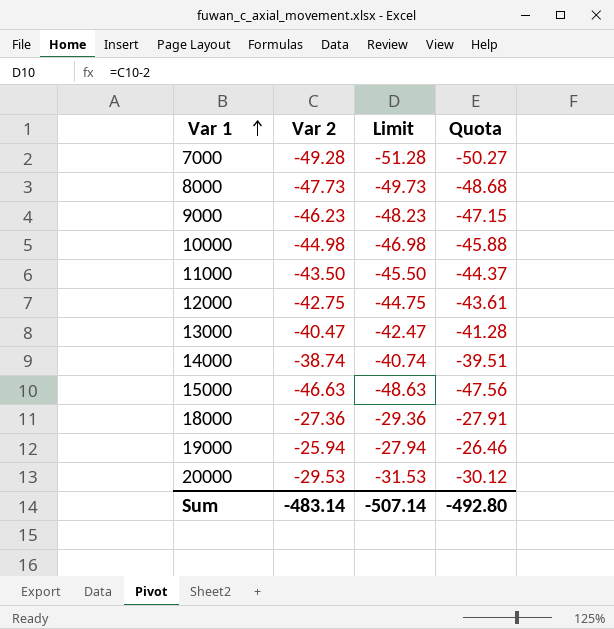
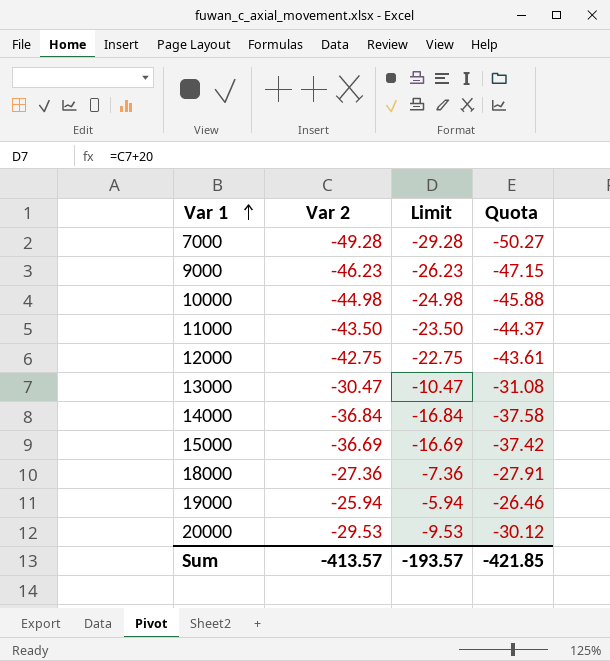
column Limit | formula: [Var 2] - 2 -> [Var 2] + 20
row 8000: -47.73 | -49.73 | -48.68 -> none
13000 | Var 2: -40.47 -> -30.47
13000 | Quota: -41.28 -> -31.08
14000 | Var 2: -38.74 -> -36.84
14000 | Quota: -39.51 -> -37.58
15000 | Var 2: -46.63 -> -36.69
15000 | Quota: -47.56 -> -37.42
Sum | Var 2: -483.14 -> -413.57
Sum | Limit: -507.14 -> -193.57
Sum | Quota: -492.80 -> -421.85

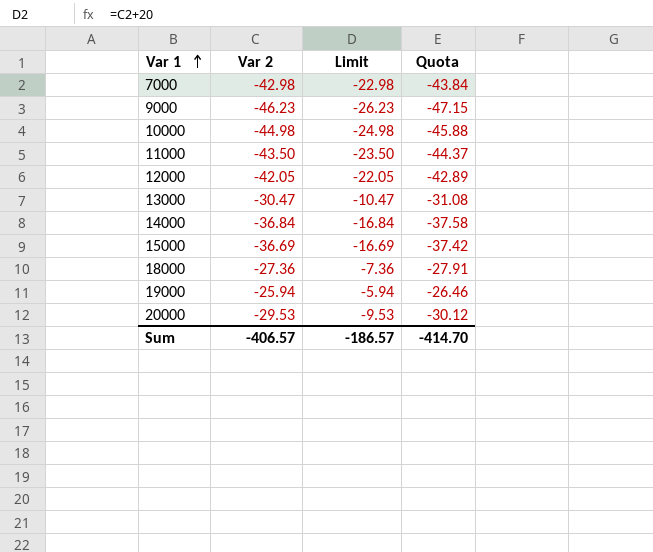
7000 | Var 2: -49.28 -> -42.98
7000 | Limit: -29.28 -> -22.98
7000 | Quota: -50.27 -> -43.84
12000 | Var 2: -42.75 -> -42.05
12000 | Limit: -22.75 -> -22.05
12000 | Quota: -43.61 -> -42.89
Sum | Var 2: -413.57 -> -406.57
Sum | Limit: -193.57 -> -186.57
Sum | Quota: -421.85 -> -414.70

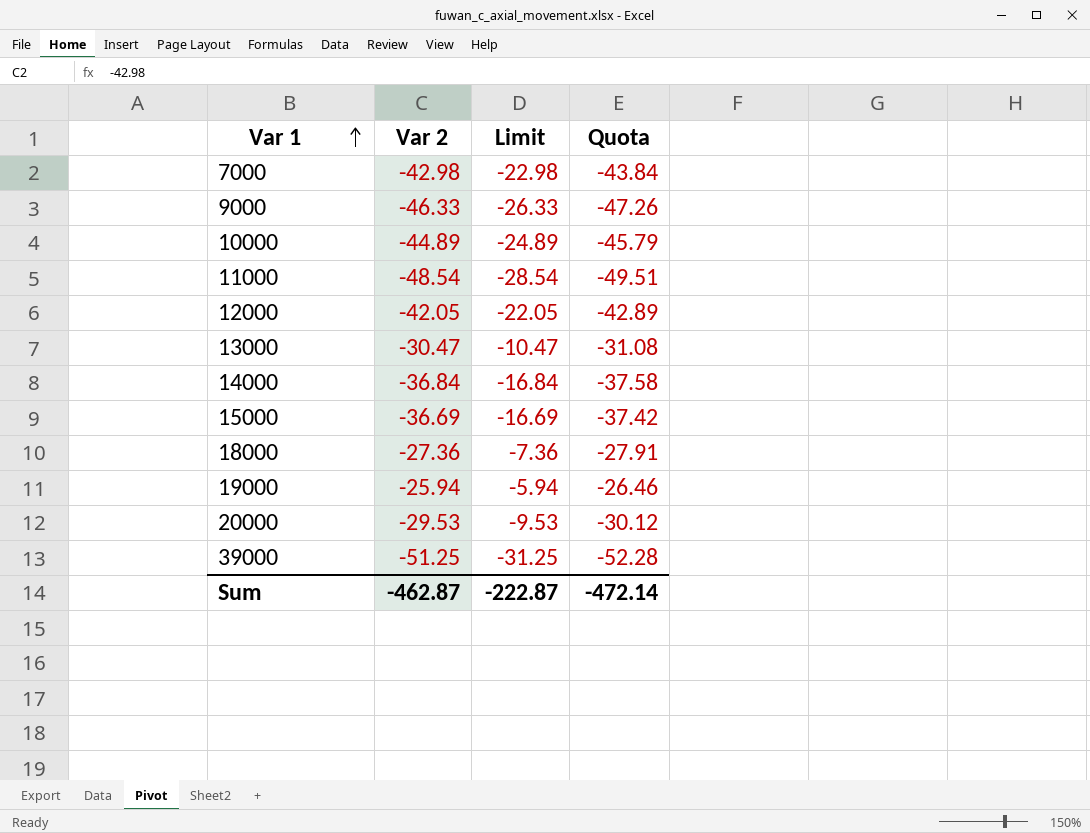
9000 | Var 2: -46.23 -> -46.33
9000 | Limit: -26.23 -> -26.33
9000 | Quota: -47.15 -> -47.26
10000 | Var 2: -44.98 -> -44.89
10000 | Limit: -24.98 -> -24.89
10000 | Quota: -45.88 -> -45.79
11000 | Var 2: -43.50 -> -48.54
11000 | Limit: -23.50 -> -28.54
11000 | Quota: -44.37 -> -49.51
row 39000: none -> -51.25 | -31.25 | -52.28
Sum | Var 2: -406.57 -> -462.87
Sum | Limit: -186.57 -> -222.87
Sum | Quota: -414.70 -> -472.14

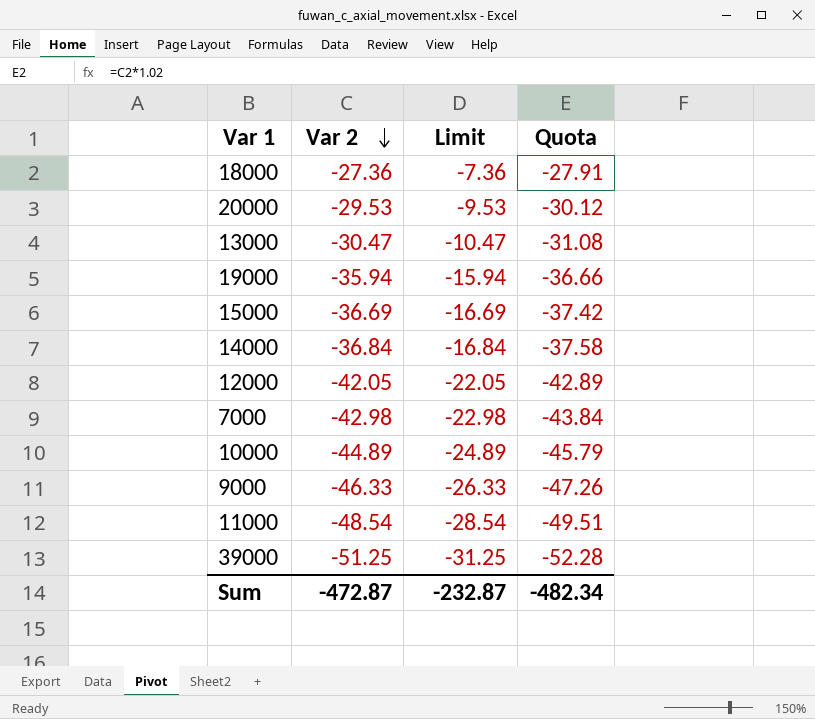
row order: Var 1 ascending -> Var 2 descending
19000 | Var 2: -25.94 -> -35.94
19000 | Limit: -5.94 -> -15.94
19000 | Quota: -26.46 -> -36.66
Sum | Var 2: -462.87 -> -472.87
Sum | Limit: -222.87 -> -232.87
Sum | Quota: -472.14 -> -482.34

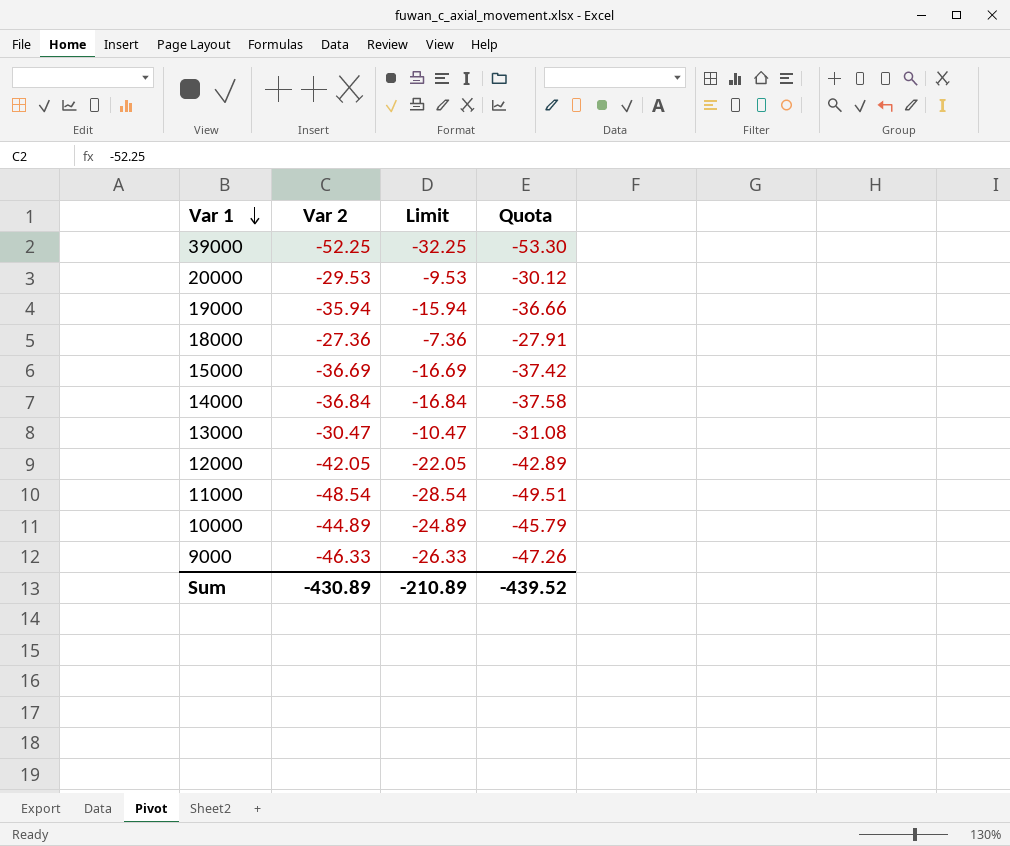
row order: Var 2 descending -> Var 1 descending
row 7000: -42.98 | -22.98 | -43.84 -> none
39000 | Var 2: -51.25 -> -52.25
39000 | Limit: -31.25 -> -32.25
39000 | Quota: -52.28 -> -53.30
Sum | Var 2: -472.87 -> -430.89
Sum | Limit: -232.87 -> -210.89
Sum | Quota: -482.34 -> -439.52

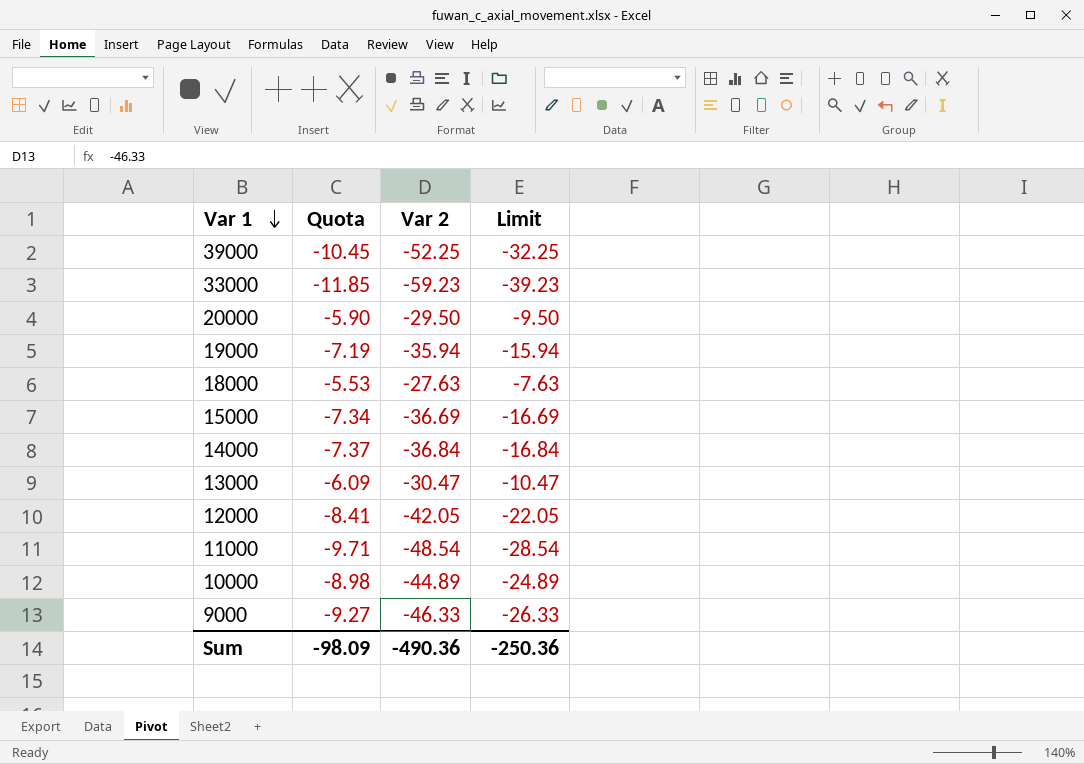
column Quota | formula: [Var 2] * 1.02 -> [Var 2] * 0.2
column Quota | position: 4 -> 2
row 33000: none -> -11.85 | -59.23 | -39.23
20000 | Var 2: -29.53 -> -29.50
20000 | Limit: -9.53 -> -9.50
18000 | Var 2: -27.36 -> -27.63
18000 | Limit: -7.36 -> -7.63
Sum | Quota: -439.52 -> -98.09
Sum | Var 2: -430.89 -> -490.36
Sum | Limit: -210.89 -> -250.36

